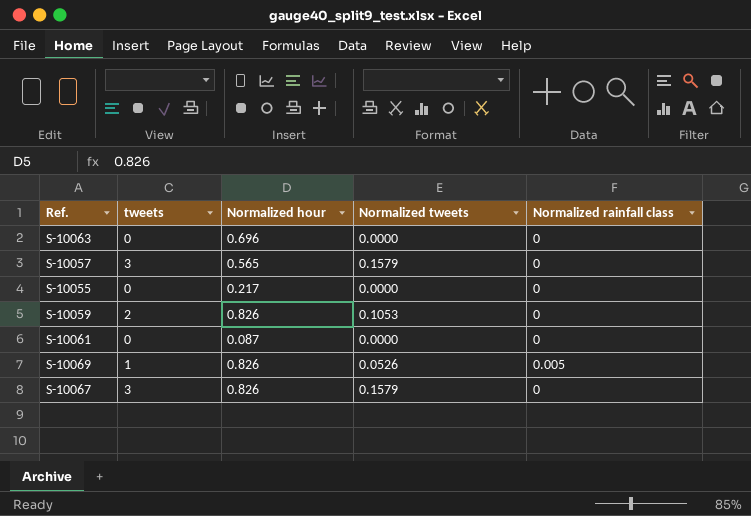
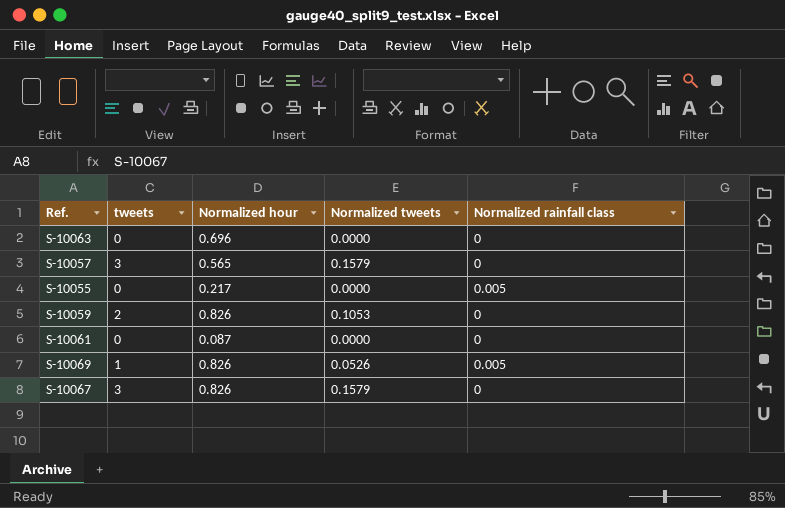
S-10055 | Normalized rainfall class: 0 -> 0.005

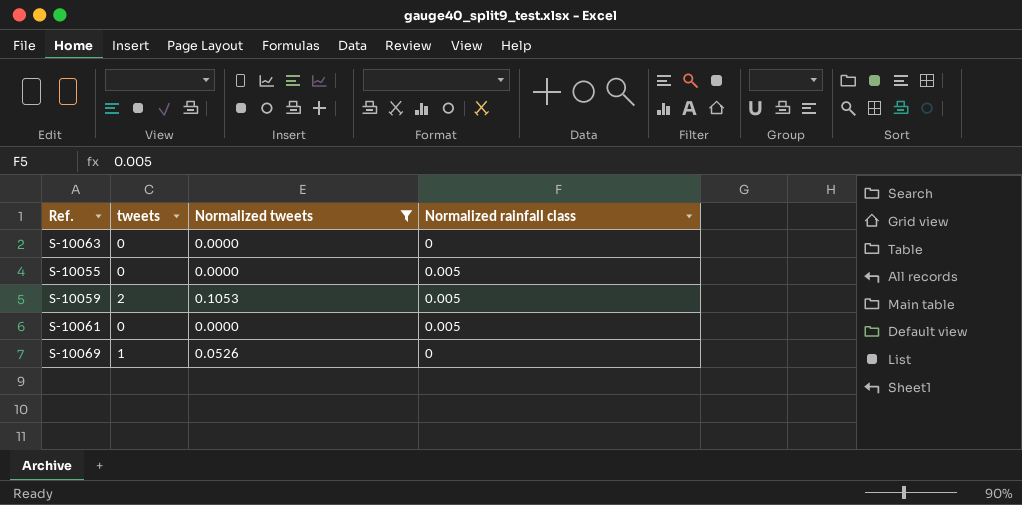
filter: none -> Normalized tweets != 0.1579
column Normalized hour | position: 3 -> none
S-10059 | Normalized rainfall class: 0 -> 0.005
S-10061 | Normalized rainfall class: 0 -> 0.005
S-10069 | Normalized rainfall class: 0.005 -> 0

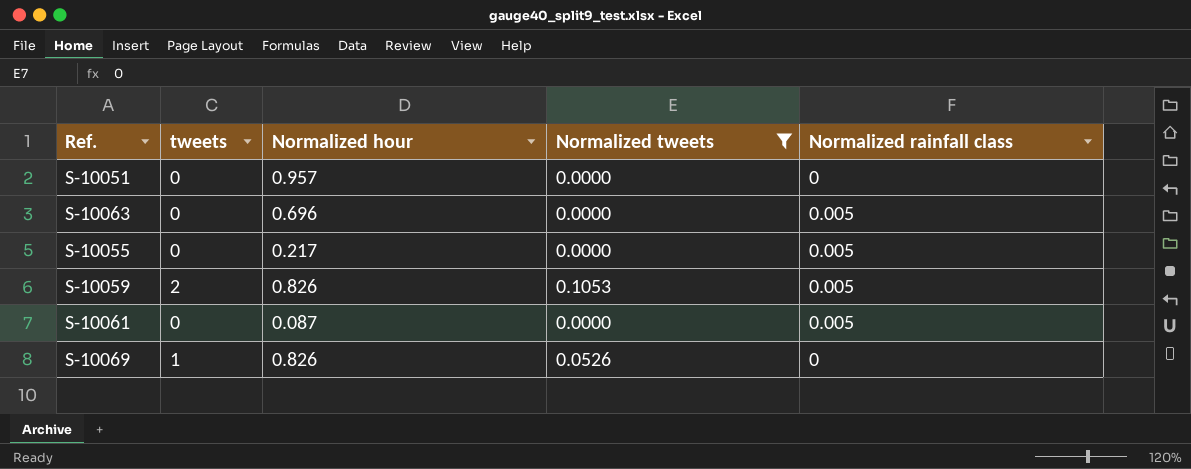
column Normalized hour | position: none -> 3
row S-10051: none -> 0 | 0.957 | 0.0000 | 0
S-10063 | Normalized rainfall class: 0 -> 0.005

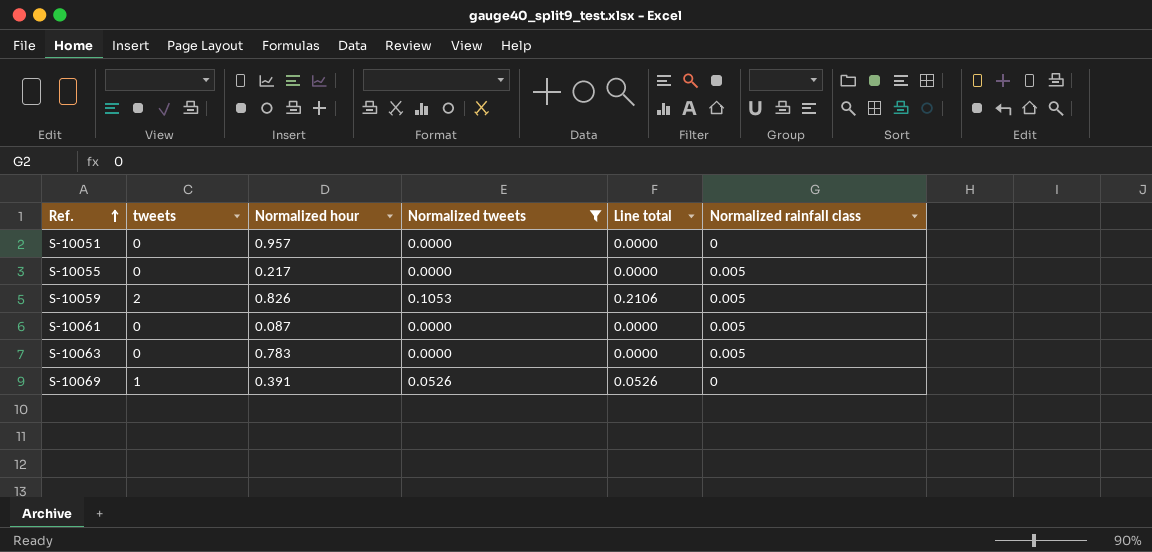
row order: none -> Ref. ascending
column Line total | formula: none -> [tweets] * [Normalized tweets]
S-10063 | Normalized hour: 0.696 -> 0.783
S-10069 | Normalized hour: 0.826 -> 0.391

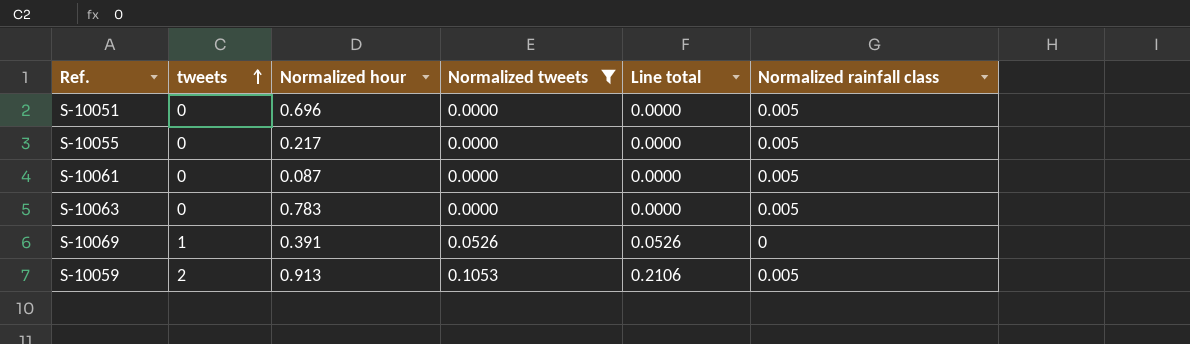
row order: Ref. ascending -> tweets ascending
S-10051 | Normalized hour: 0.957 -> 0.696
S-10051 | Normalized rainfall class: 0 -> 0.005
S-10059 | Normalized hour: 0.826 -> 0.913

